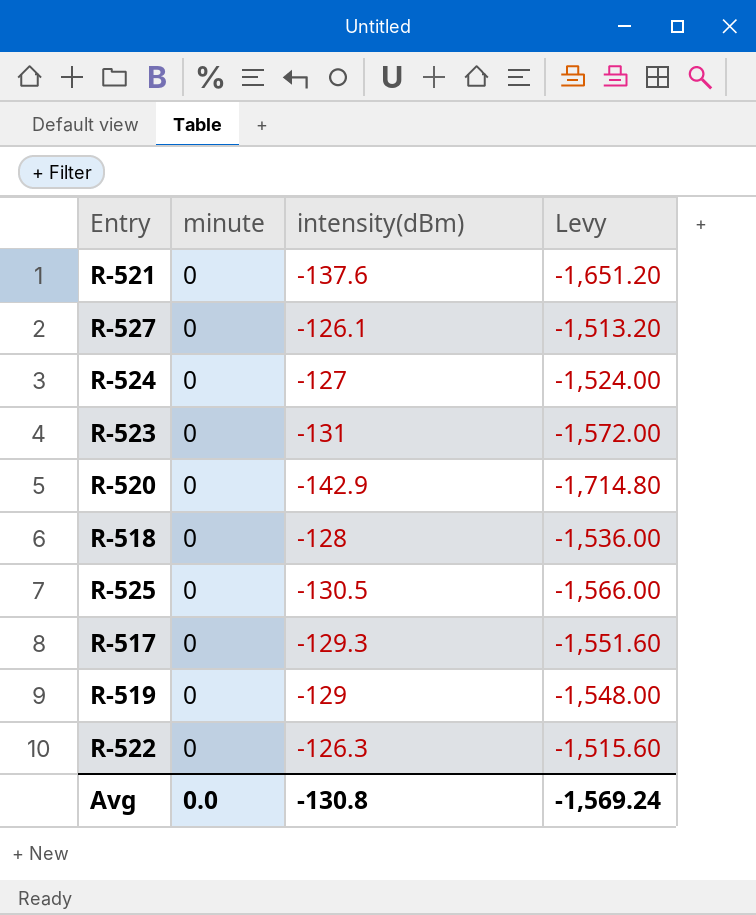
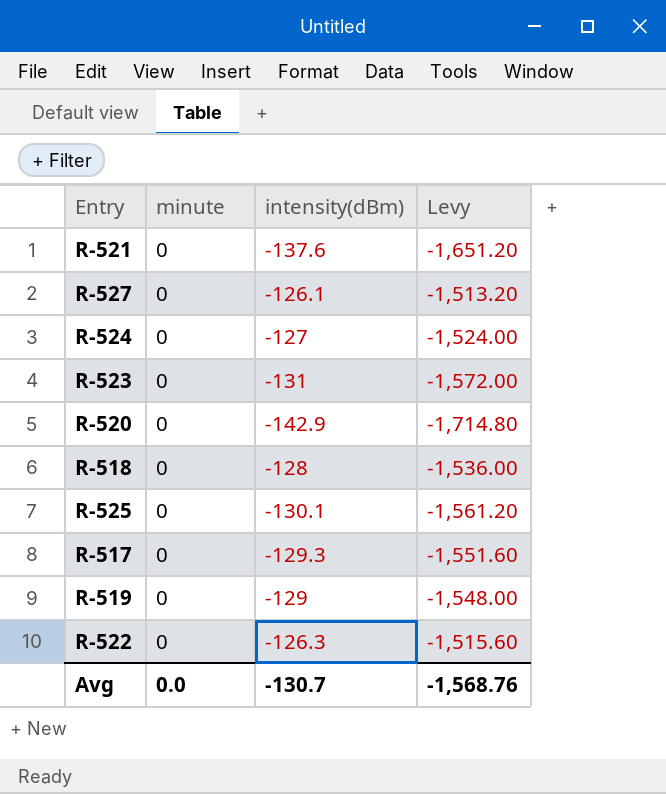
R-525 | intensity(dBm): -130.5 -> -130.1
R-525 | Levy: -1,566.00 -> -1,561.20
Avg | intensity(dBm): -130.8 -> -130.7
Avg | Levy: -1,569.24 -> -1,568.76

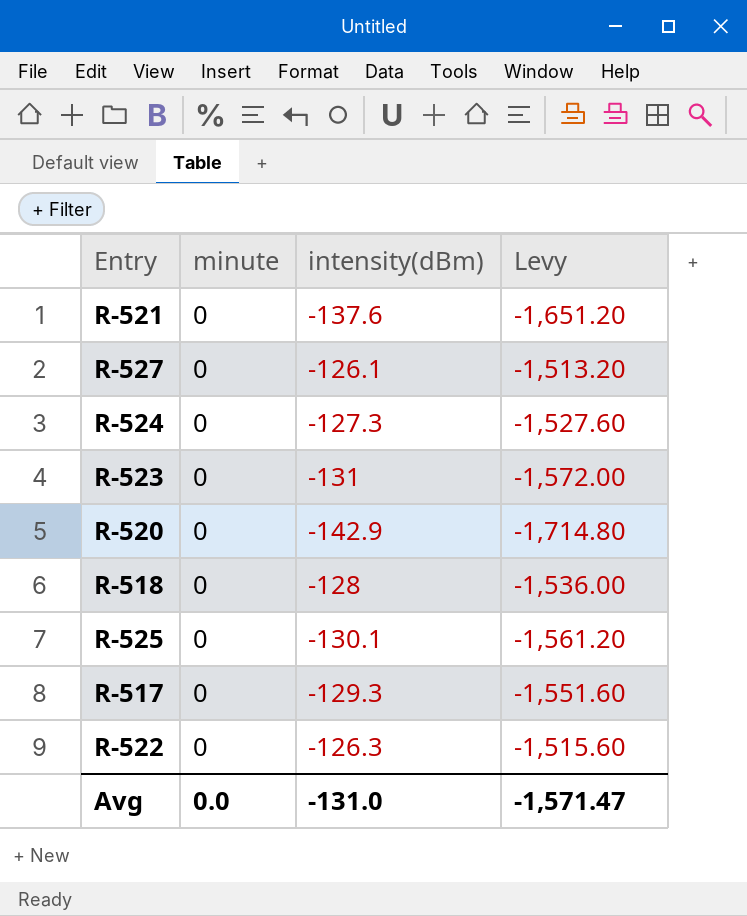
row R-519: 0 | -129 | -1,548.00 -> none
R-524 | intensity(dBm): -127 -> -127.3
R-524 | Levy: -1,524.00 -> -1,527.60
Avg | intensity(dBm): -130.7 -> -131.0
Avg | Levy: -1,568.76 -> -1,571.47

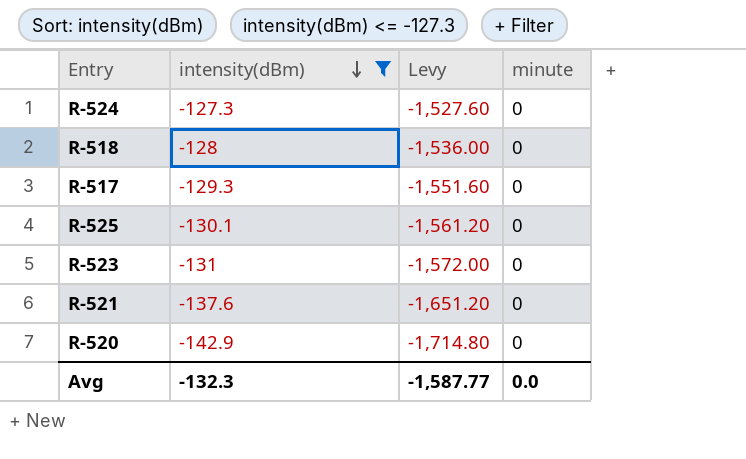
filter: none -> intensity(dBm) <= -127.3
row order: none -> intensity(dBm) descending
column minute | position: 2 -> 4
Avg | intensity(dBm): -131.0 -> -132.3
Avg | Levy: -1,571.47 -> -1,587.77

